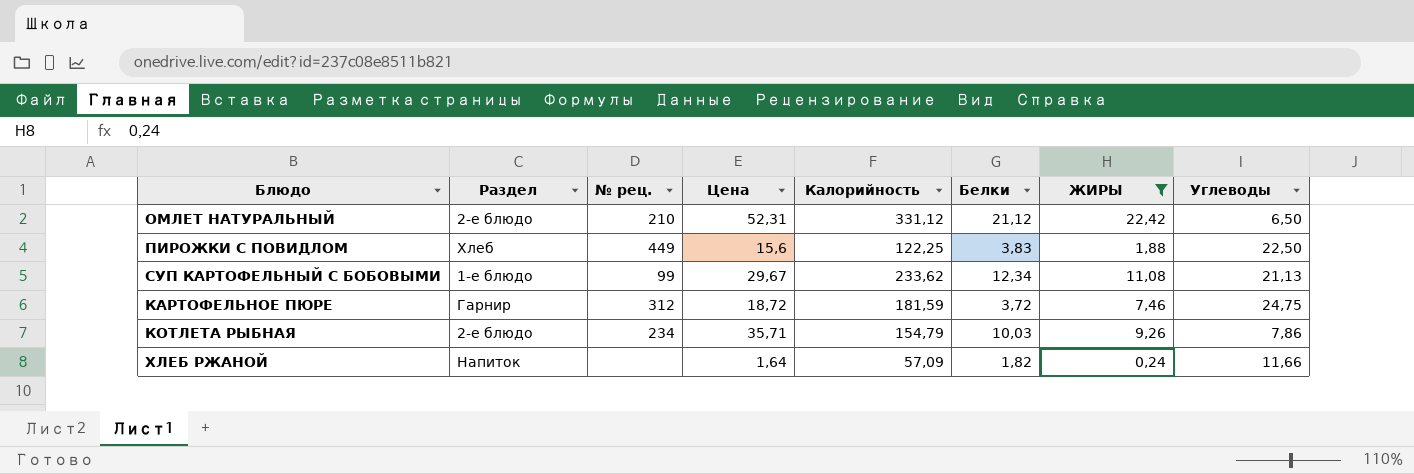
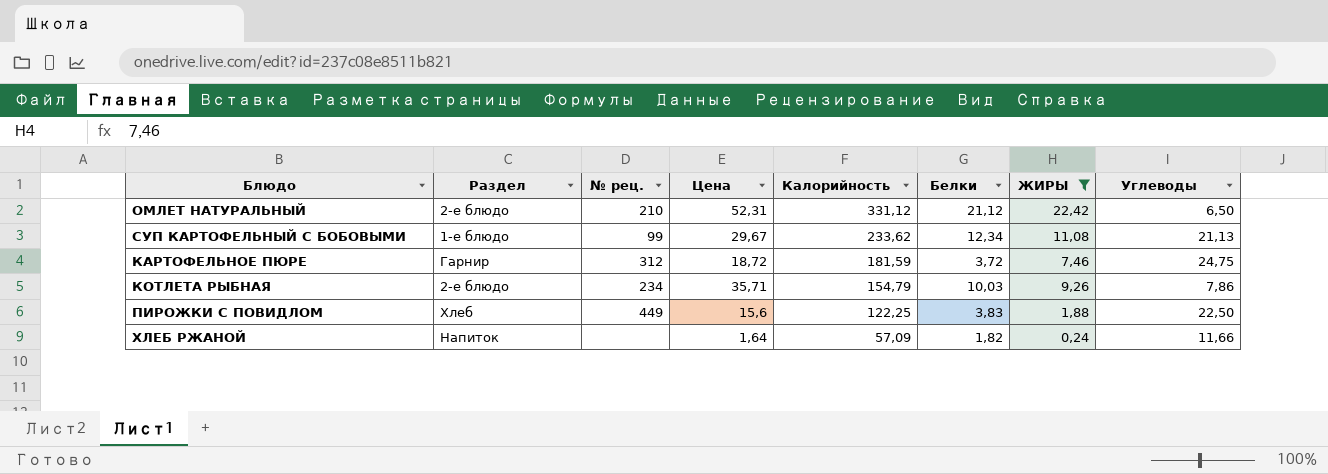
row order: none -> Калорийность descending

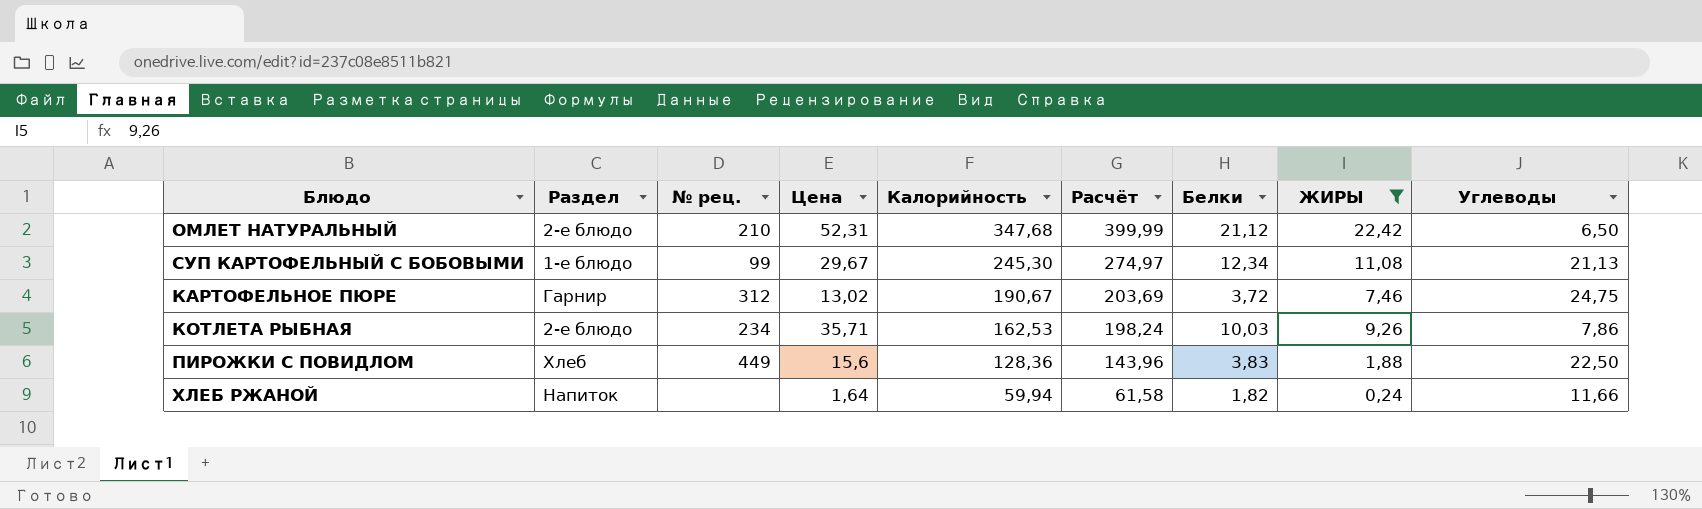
column Расчёт | formula: none -> [Цена] + [Калорийность]
ОМЛЕТ НАТУРАЛЬНЫЙ | Калорийность: 331,12 -> 347,68
СУП КАРТОФЕЛЬНЫЙ С БОБОВЫМИ | Калорийность: 233,62 -> 245,30
КАРТОФЕЛЬНОЕ ПЮРЕ | Цена: 18,72 -> 13,02
КАРТОФЕЛЬНОЕ ПЮРЕ | Калорийность: 181,59 -> 190,67
КОТЛЕТА РЫБНАЯ | Калорийность: 154,79 -> 162,53
ПИРОЖКИ С ПОВИДЛОМ | Калорийность: 122,25 -> 128,36
ХЛЕБ РЖАНОЙ | Калорийность: 57,09 -> 59,94

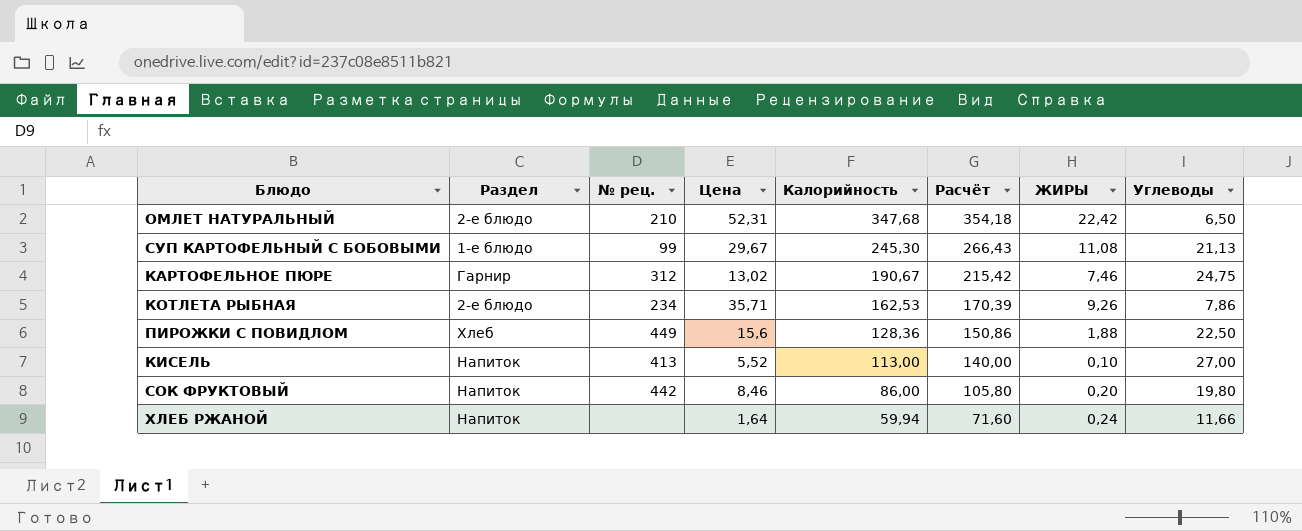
filter: ЖИРЫ >= 0,24 -> none
column Белки | position: 7 -> none
column Расчёт | formula: [Цена] + [Калорийность] -> [Калорийность] + [Углеводы]

